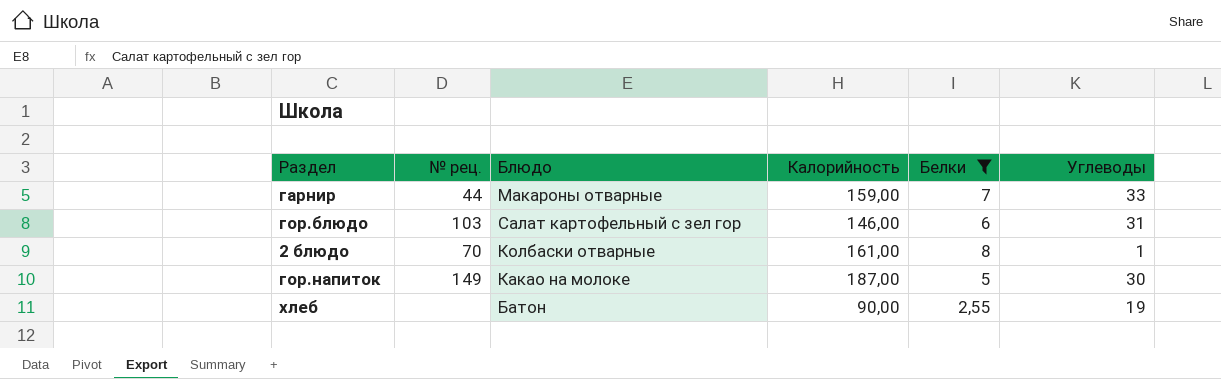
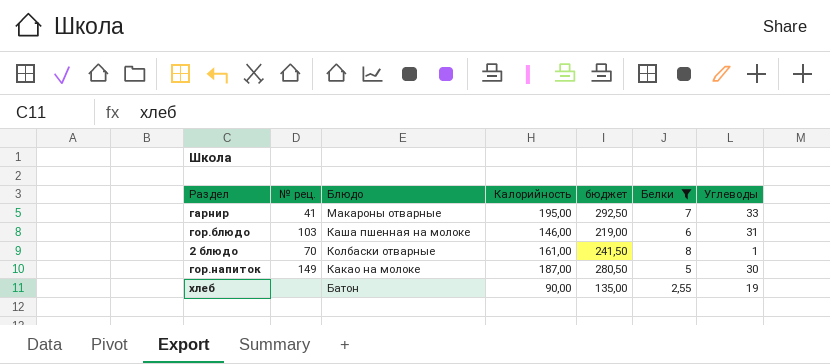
column бюджет | formula: none -> [Калорийность] * 1,5
гарнир | № рец.: 44 -> 41
гарнир | Калорийность: 159,00 -> 195,00
гор.блюдо | Блюдо: Салат картофельный с зел гор -> Каша пшенная на молоке

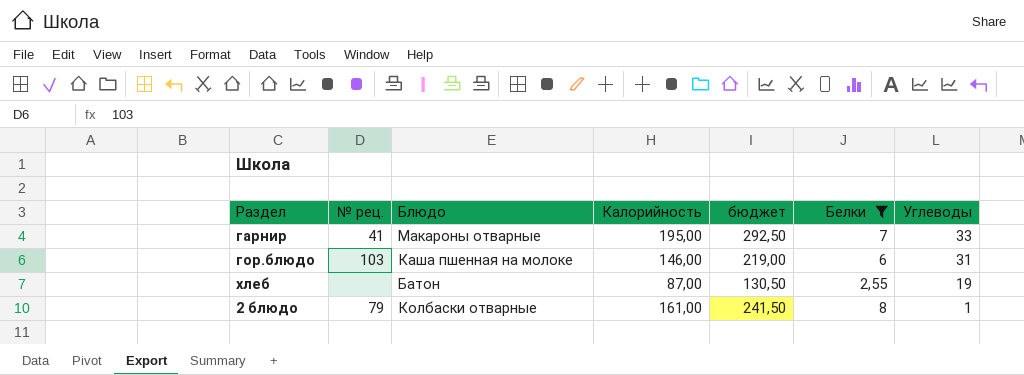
row order: none -> Углеводы descending
row гор.напиток: 149 | Какао на молоке | 187,00 | 280,50 | 5 | 30 -> none
хлеб | Калорийность: 90,00 -> 87,00
хлеб | бюджет: 135,00 -> 130,50
2 блюдо | № рец.: 70 -> 79

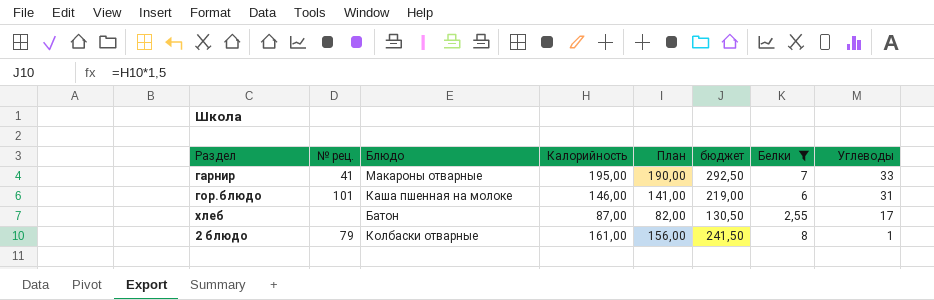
column План | formula: none -> [Калорийность] - 5
гор.блюдо | № рец.: 103 -> 101
хлеб | Углеводы: 19 -> 17

